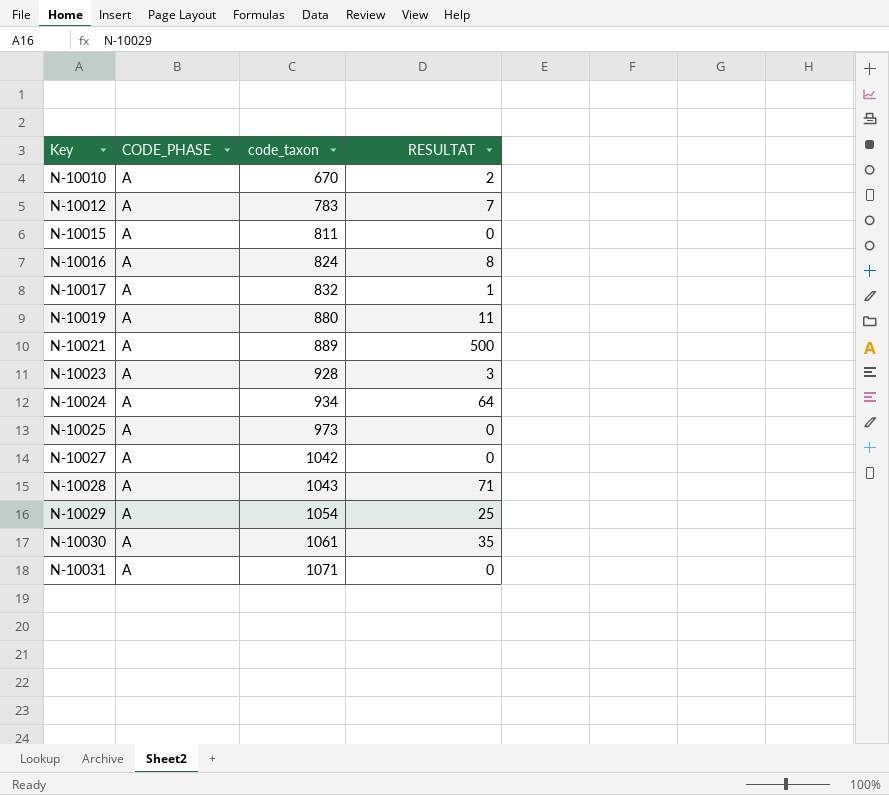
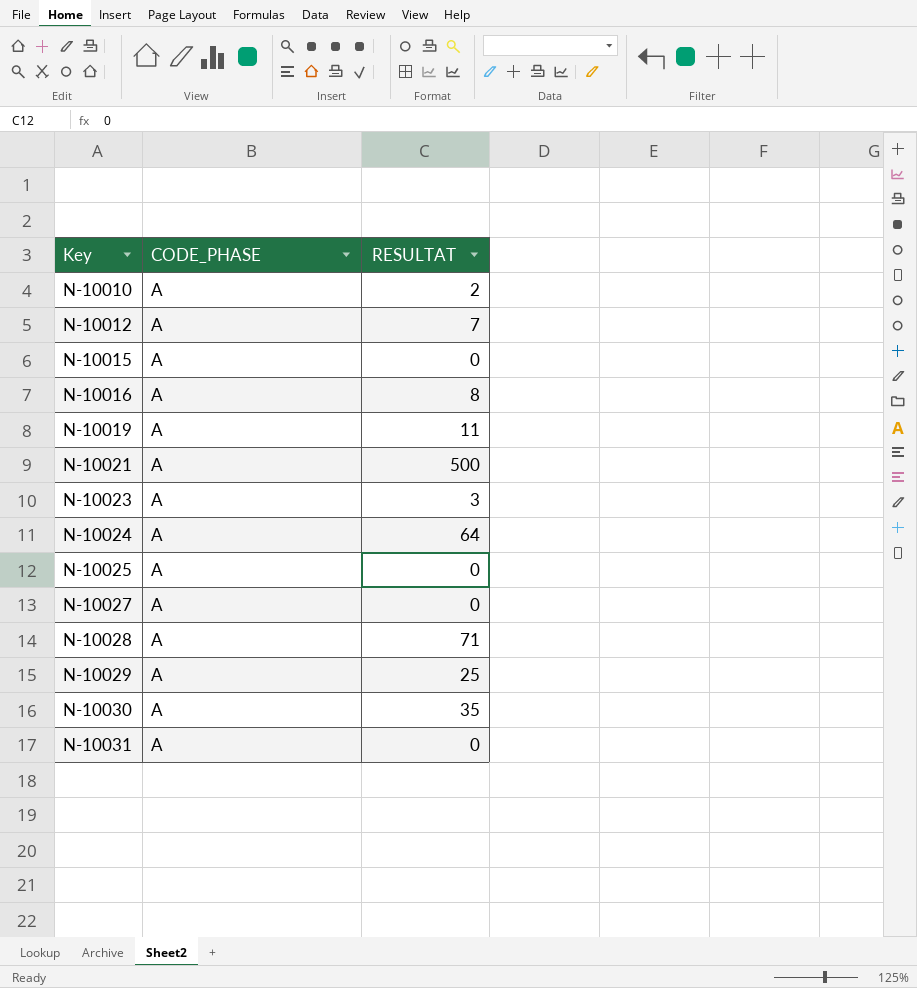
column code_taxon | position: 3 -> none
row N-10017: A | 832 | 1 -> none

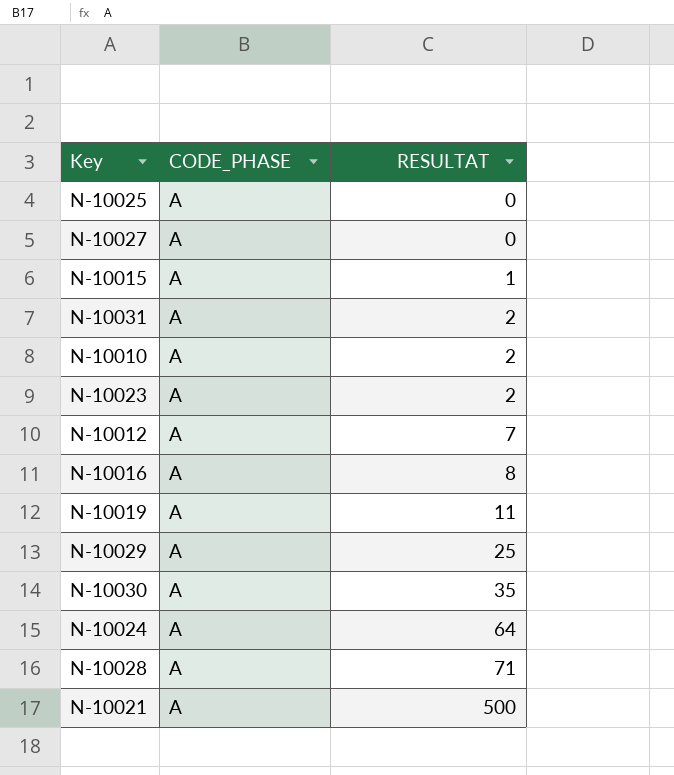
row order: Key ascending -> RESULTAT ascending
N-10015 | RESULTAT: 0 -> 1
N-10031 | RESULTAT: 0 -> 2
N-10023 | RESULTAT: 3 -> 2

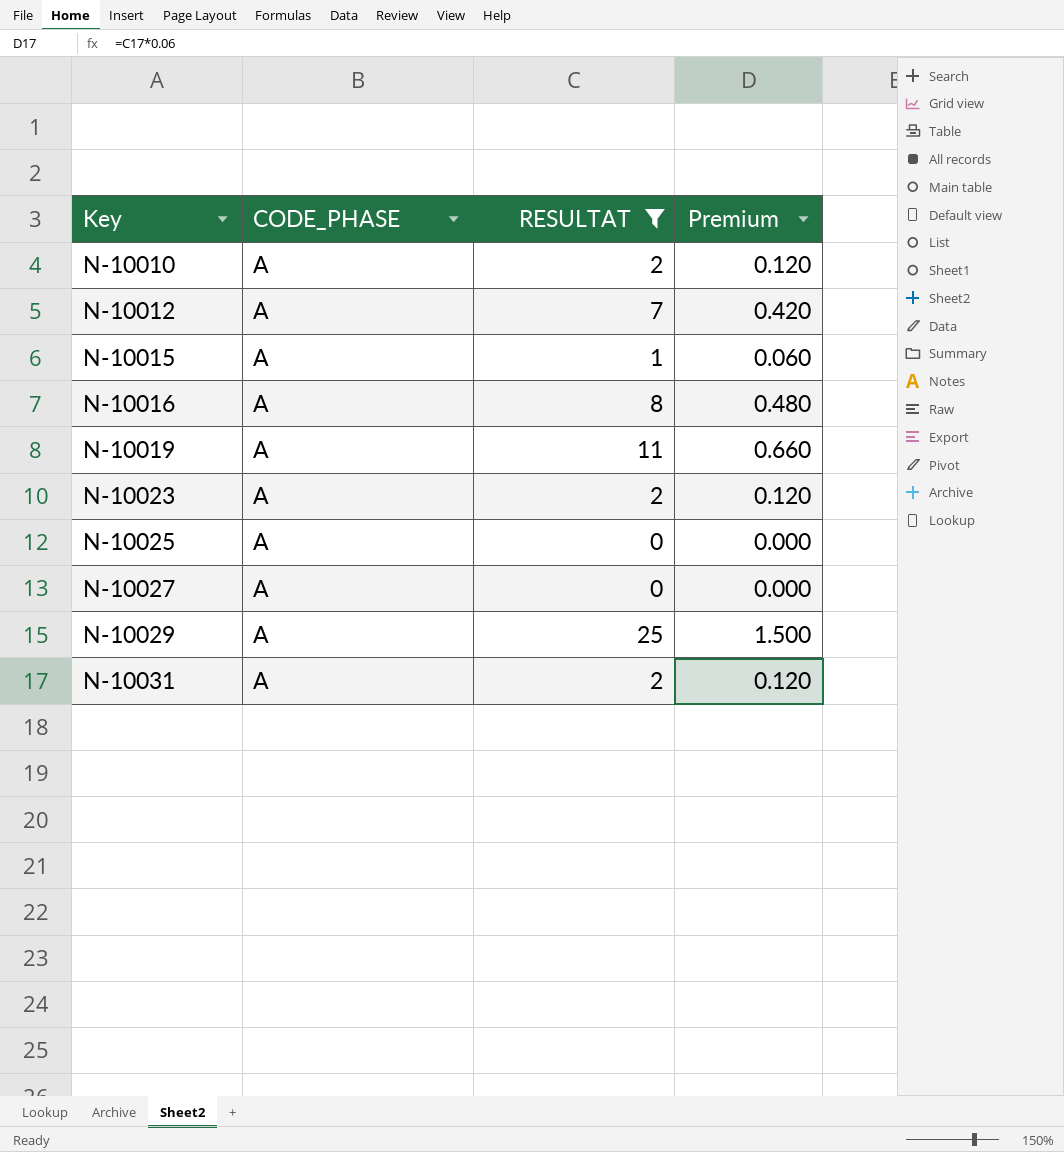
filter: none -> RESULTAT <= 25
row order: RESULTAT ascending -> Key ascending
column Premium | formula: none -> [RESULTAT] * 0.06

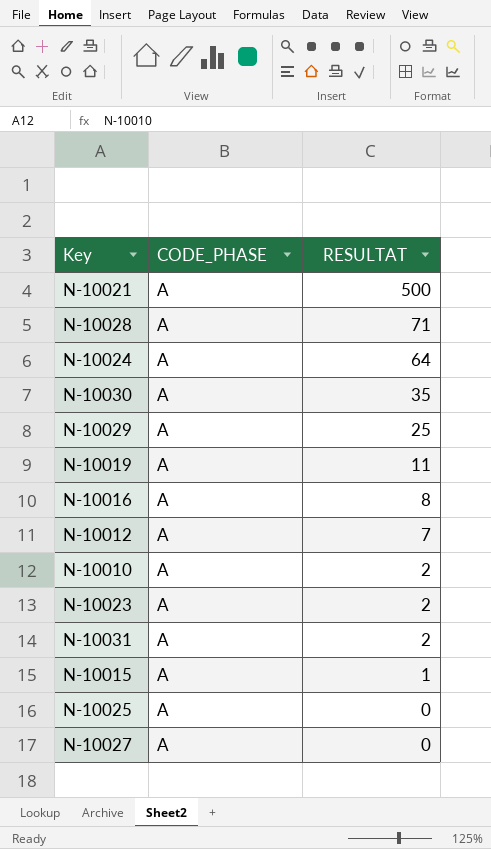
filter: RESULTAT <= 25 -> none
row order: Key ascending -> RESULTAT descending
column Premium | formula: [RESULTAT] * 0.06 -> none

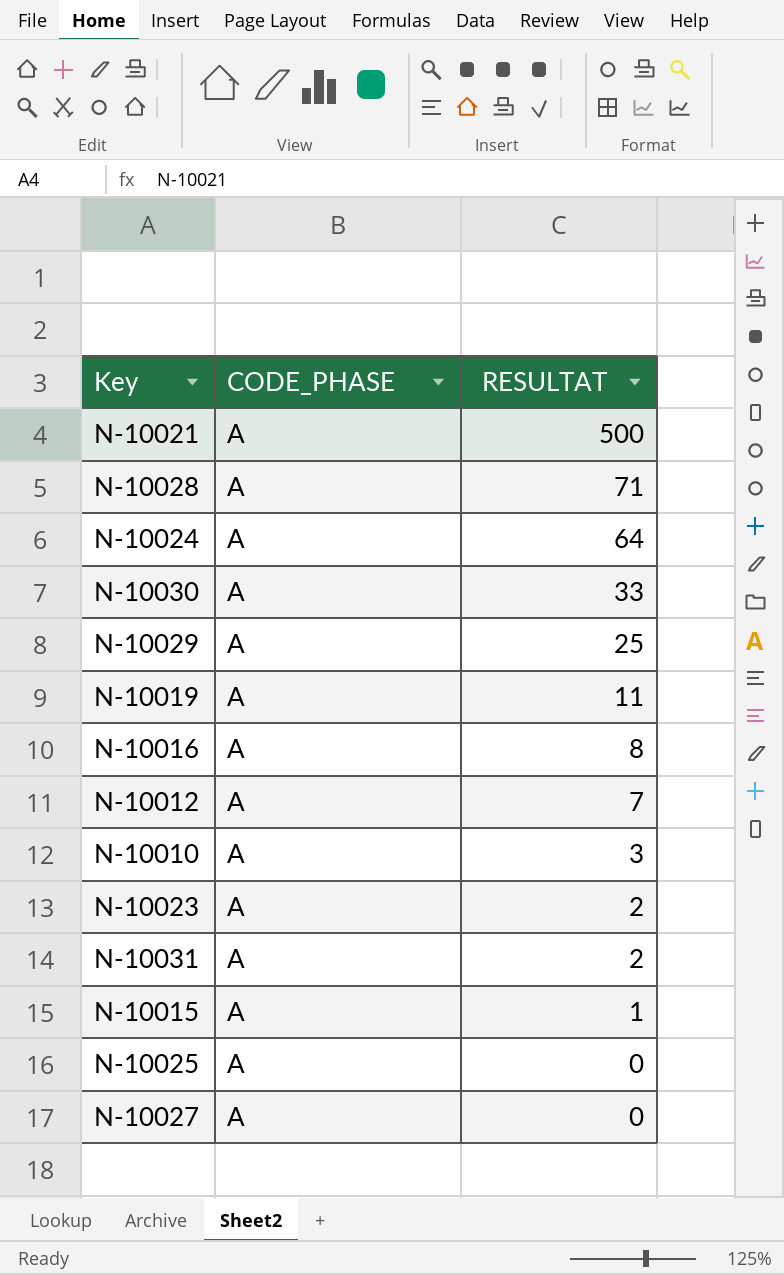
N-10030 | RESULTAT: 35 -> 33
N-10010 | RESULTAT: 2 -> 3

